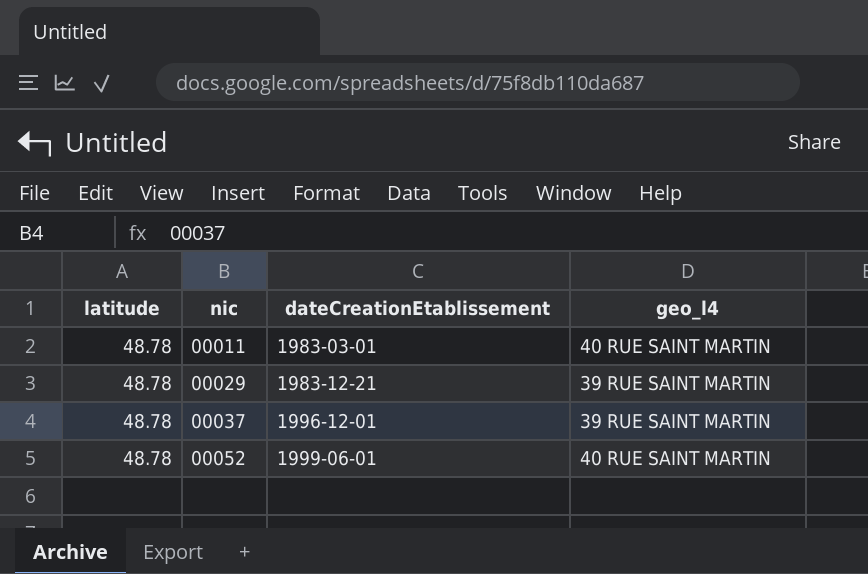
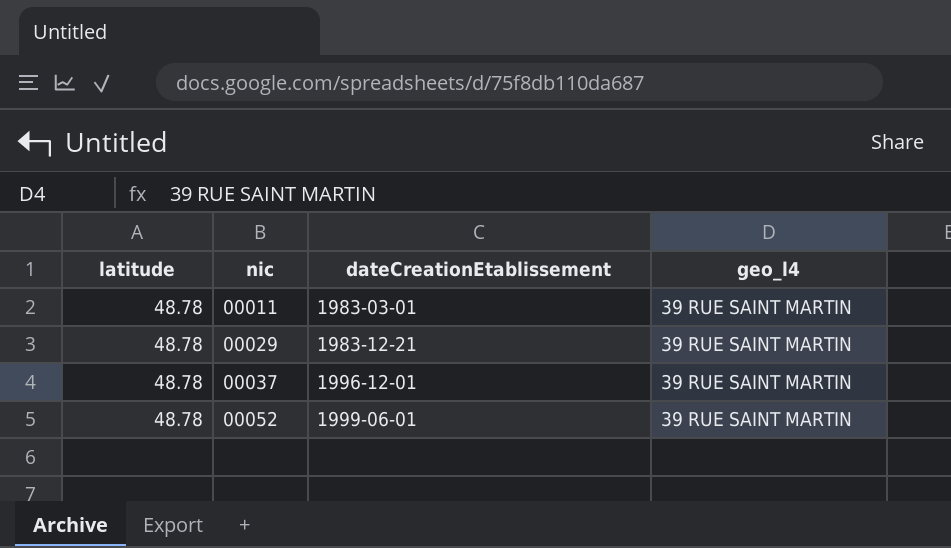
00011 | geo_l4: 40 RUE SAINT MARTIN -> 39 RUE SAINT MARTIN
00052 | geo_l4: 40 RUE SAINT MARTIN -> 39 RUE SAINT MARTIN

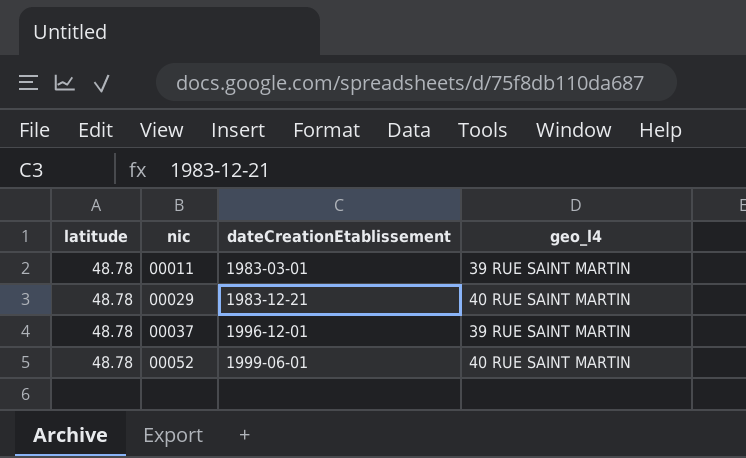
00029 | geo_l4: 39 RUE SAINT MARTIN -> 40 RUE SAINT MARTIN
00052 | geo_l4: 39 RUE SAINT MARTIN -> 40 RUE SAINT MARTIN

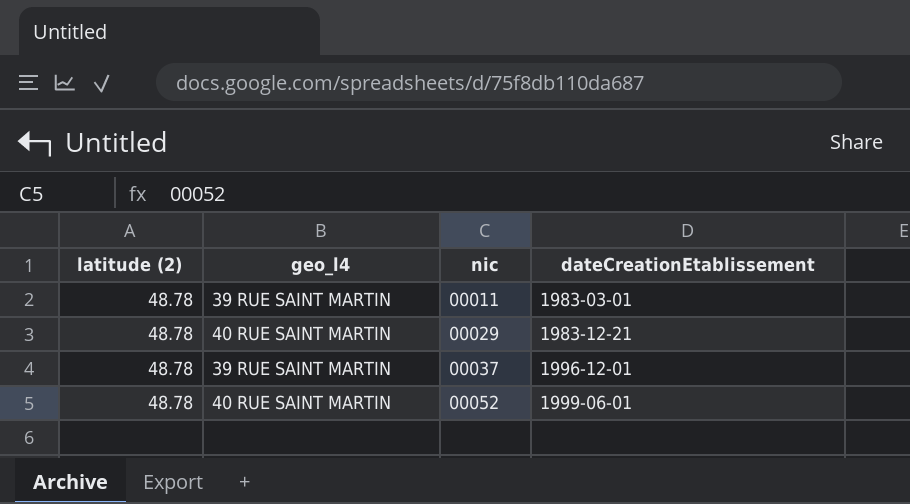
column name: latitude -> latitude (2)
column geo_l4 | position: 4 -> 2

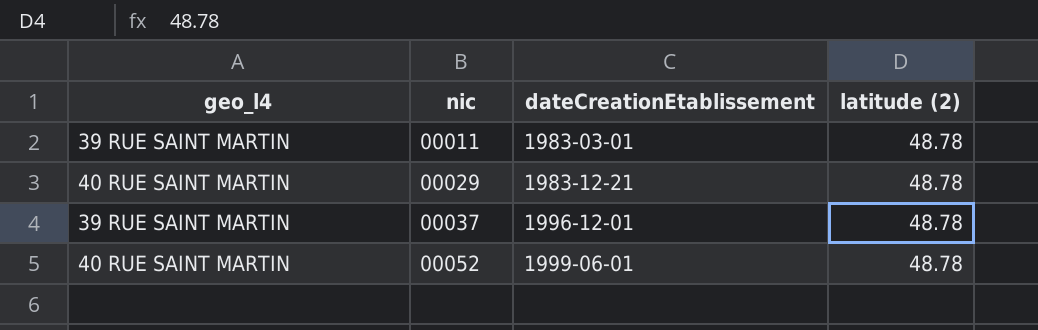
column latitude (2) | position: 1 -> 4

